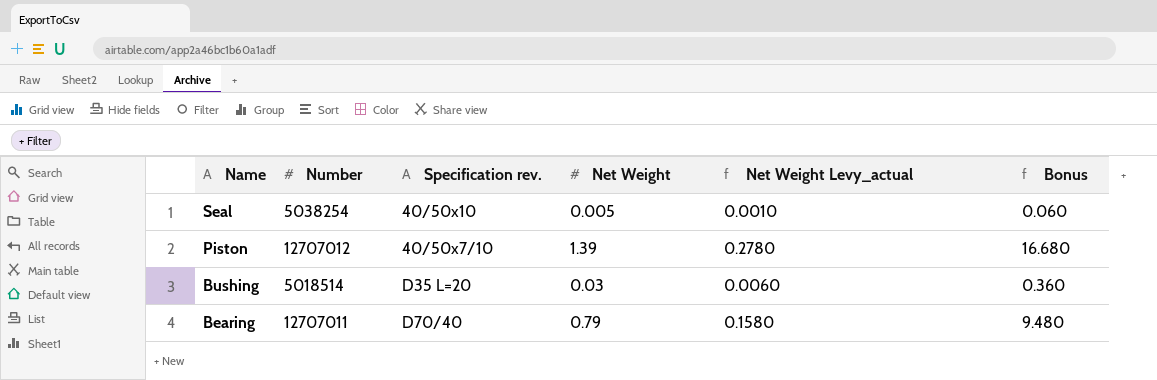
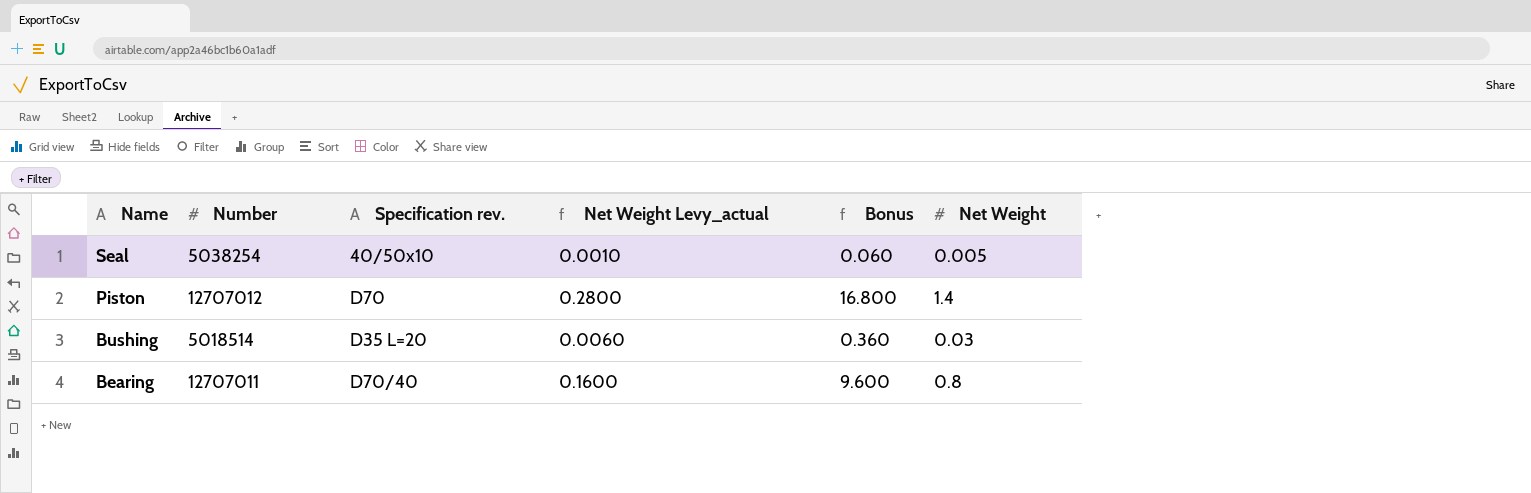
column Net Weight | position: 4 -> 6
Piston | Specification rev.: 40/50x7/10 -> D70
Piston | Net Weight Levy_actual: 0.2780 -> 0.2800
Piston | Bonus: 16.680 -> 16.800
Piston | Net Weight: 1.39 -> 1.4
Bearing | Net Weight Levy_actual: 0.1580 -> 0.1600
Bearing | Bonus: 9.480 -> 9.600
Bearing | Net Weight: 0.79 -> 0.8

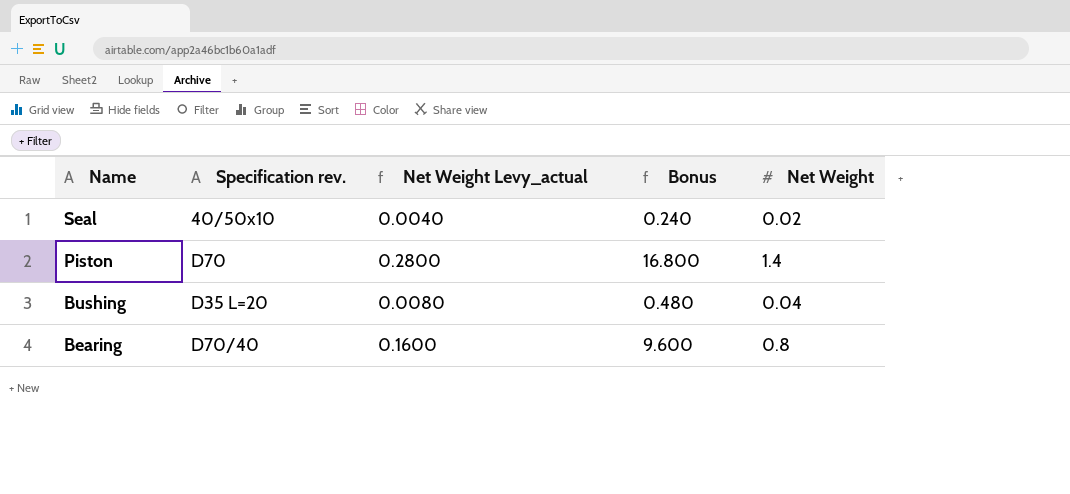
column Number | position: 2 -> none
Seal | Net Weight Levy_actual: 0.0010 -> 0.0040
Seal | Bonus: 0.060 -> 0.240
Seal | Net Weight: 0.005 -> 0.02
Bushing | Net Weight Levy_actual: 0.0060 -> 0.0080
Bushing | Bonus: 0.360 -> 0.480
Bushing | Net Weight: 0.03 -> 0.04

